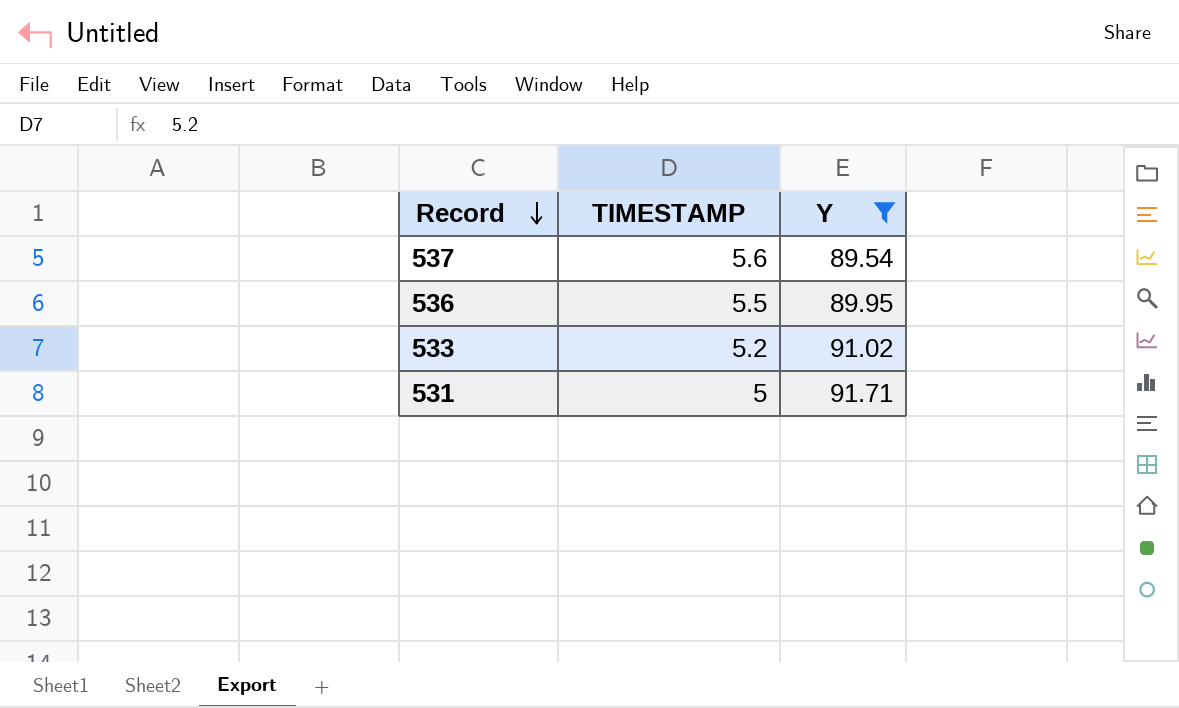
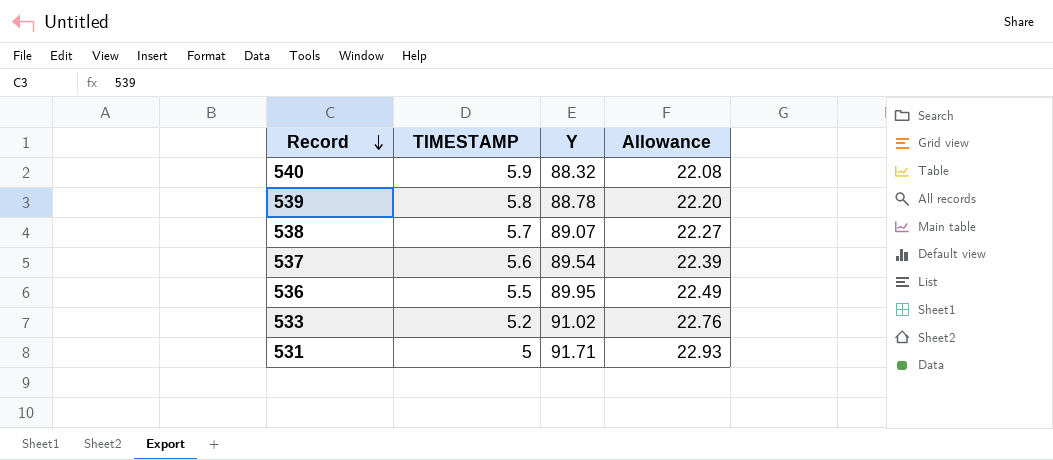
filter: Y >= 89.54 -> none
column Allowance | formula: none -> [Y] * 0.25

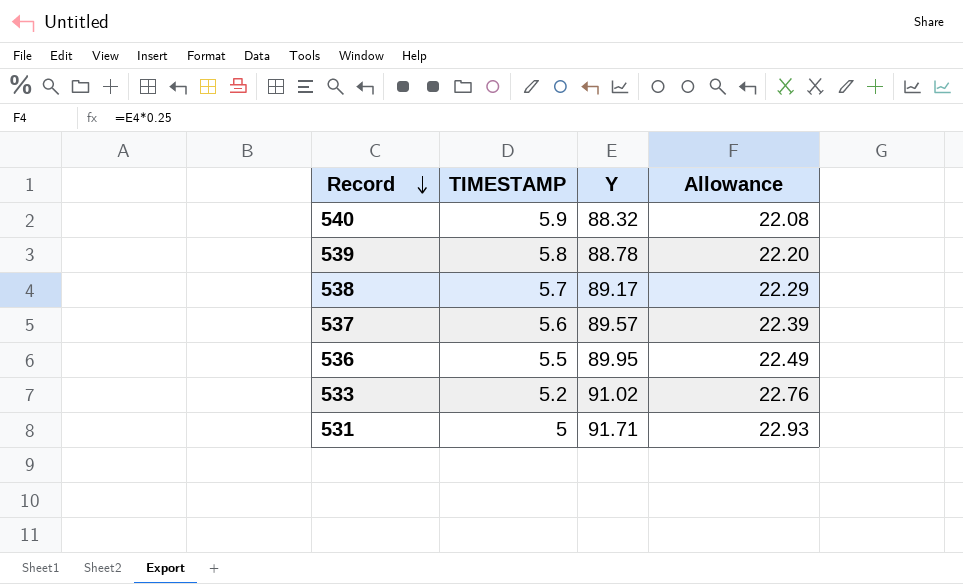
538 | Y: 89.07 -> 89.17
538 | Allowance: 22.27 -> 22.29
537 | Y: 89.54 -> 89.57

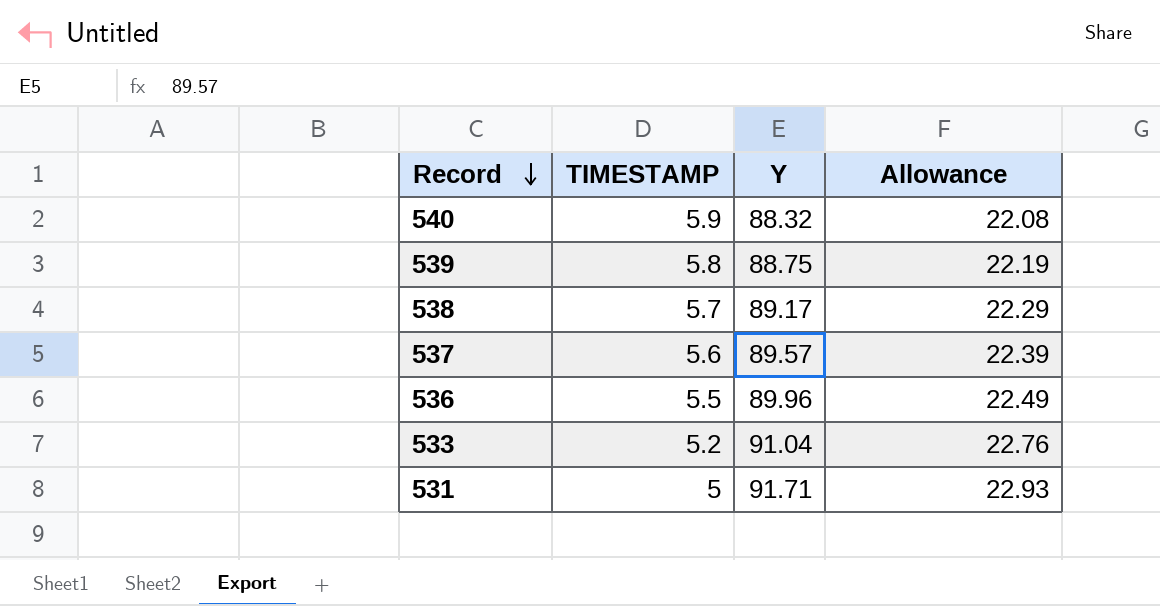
539 | Y: 88.78 -> 88.75
539 | Allowance: 22.20 -> 22.19
536 | Y: 89.95 -> 89.96
533 | Y: 91.02 -> 91.04

